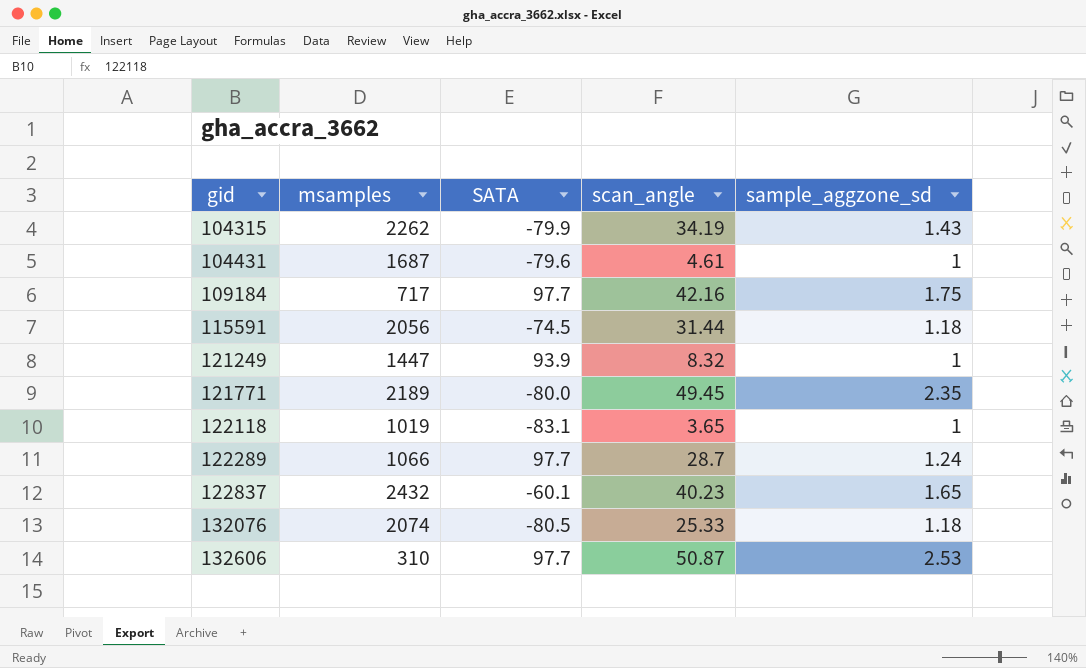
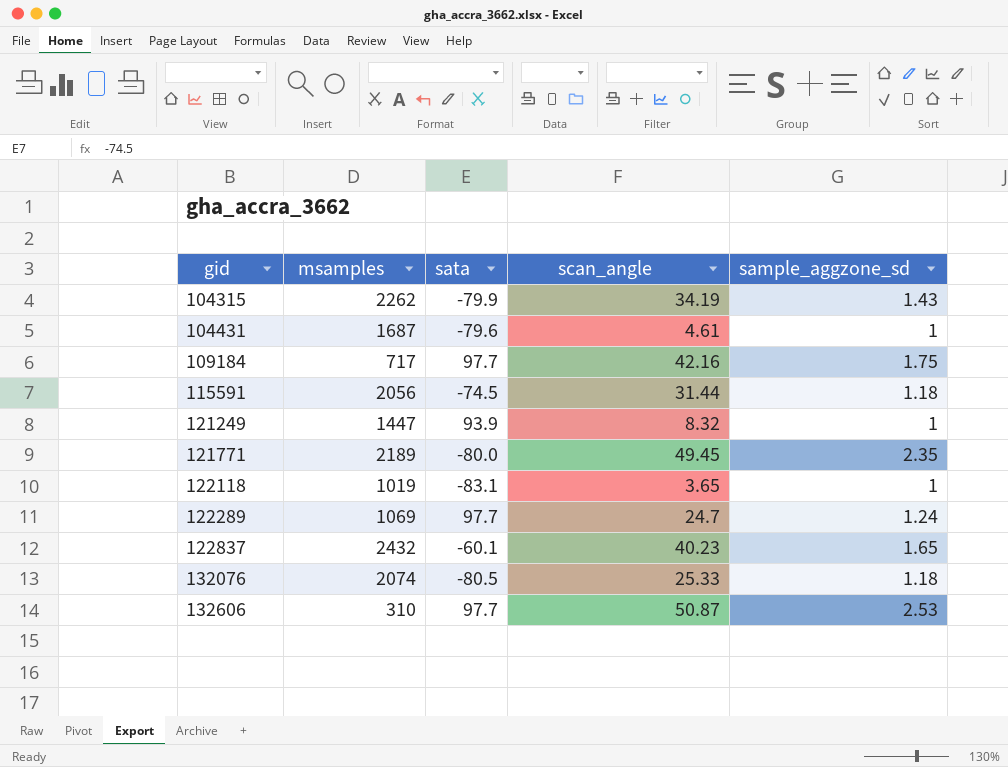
column name: SATA -> sata
122289 | msamples: 1066 -> 1069
122289 | scan_angle: 28.7 -> 24.7

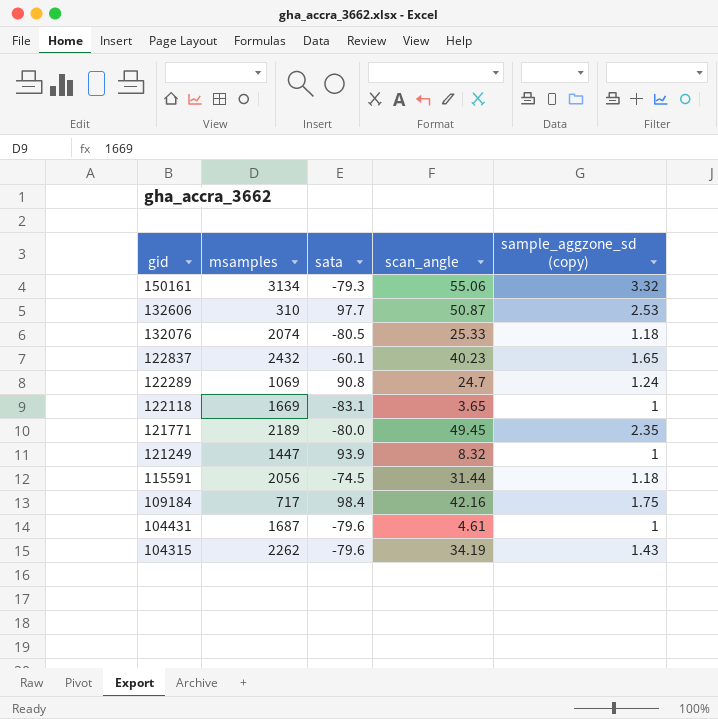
row order: gid ascending -> gid descending
column name: sample_aggzone_sd -> sample_aggzone_sd (copy)
row 150161: none -> 3134 | -79.3 | 55.06 | 3.32
122289 | sata: 97.7 -> 90.8
122118 | msamples: 1019 -> 1669
109184 | sata: 97.7 -> 98.4
104315 | sata: -79.9 -> -79.6

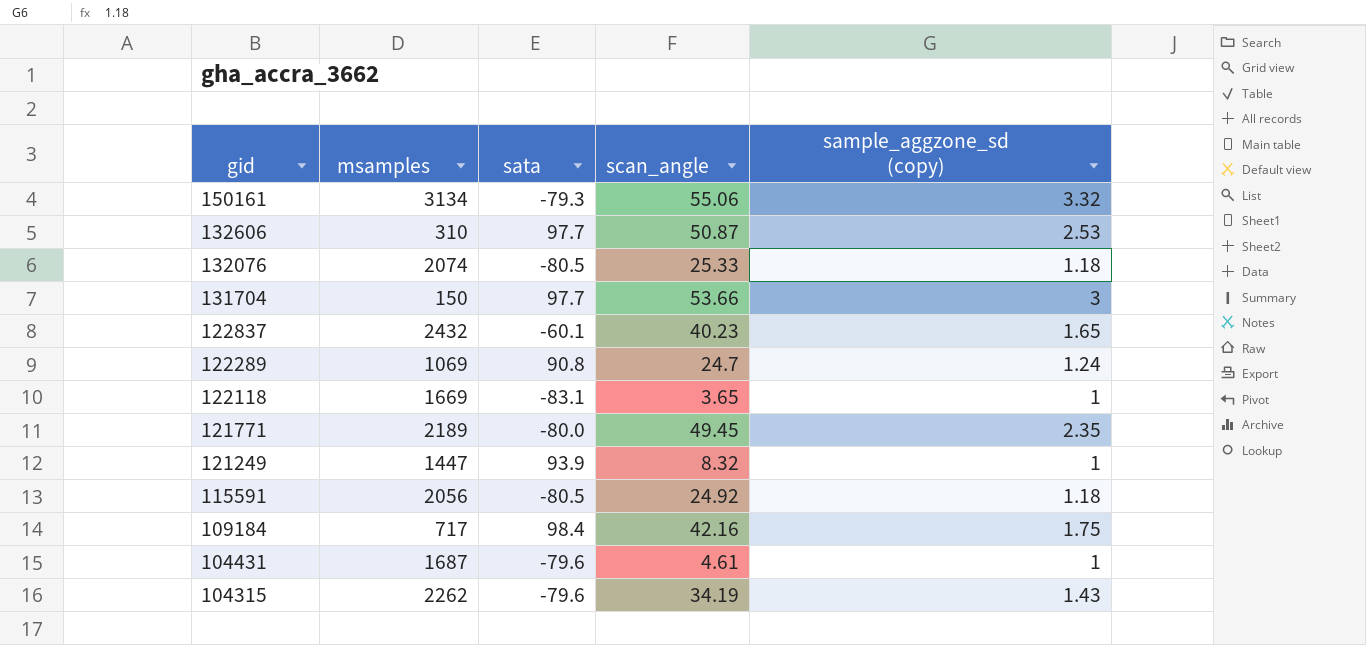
row 131704: none -> 150 | 97.7 | 53.66 | 3
115591 | sata: -74.5 -> -80.5
115591 | scan_angle: 31.44 -> 24.92

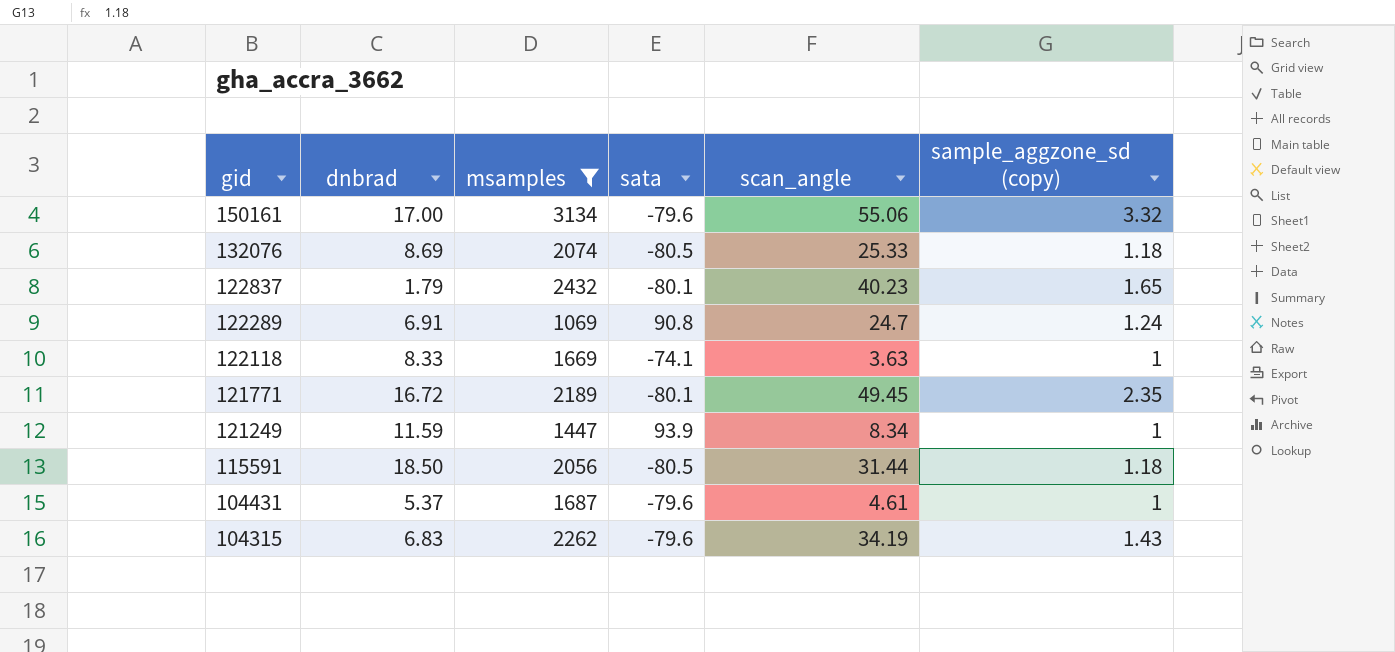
filter: none -> msamples >= 1069
column dnbrad | position: none -> 2
150161 | sata: -79.3 -> -79.6
122837 | sata: -60.1 -> -80.1
122118 | sata: -83.1 -> -74.1
122118 | scan_angle: 3.65 -> 3.63
121771 | sata: -80.0 -> -80.1
121249 | scan_angle: 8.32 -> 8.34
115591 | scan_angle: 24.92 -> 31.44

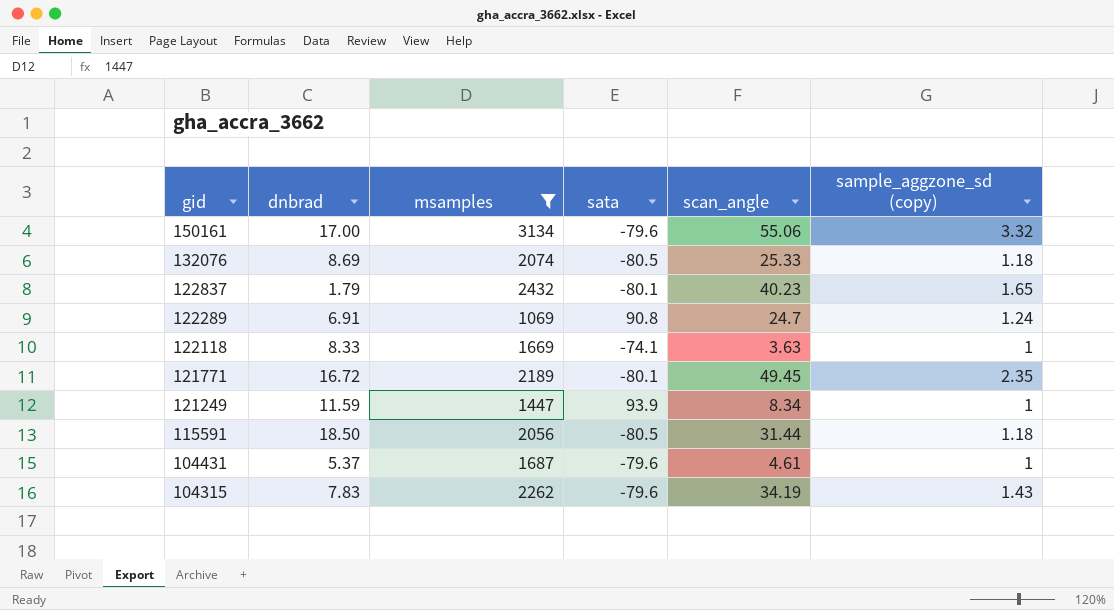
104315 | dnbrad: 6.83 -> 7.83

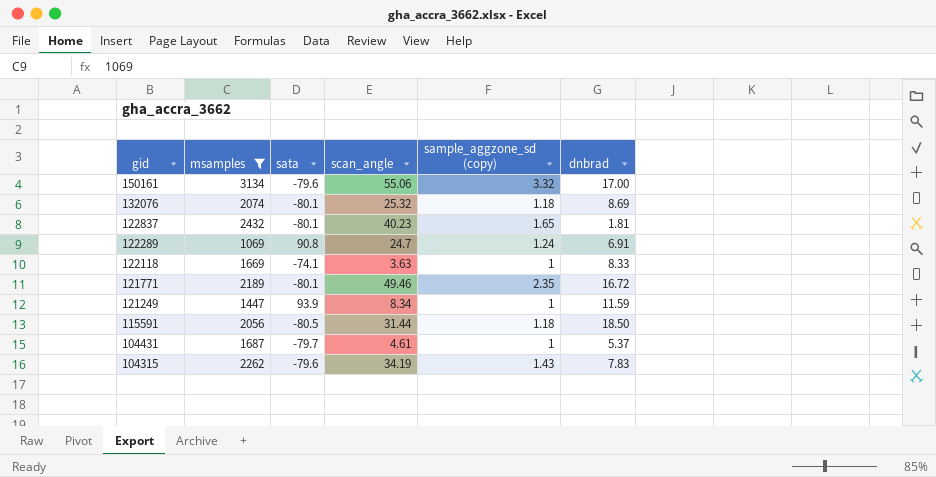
column dnbrad | position: 2 -> 6
132076 | sata: -80.5 -> -80.1
132076 | scan_angle: 25.33 -> 25.32
122837 | dnbrad: 1.79 -> 1.81
121771 | scan_angle: 49.45 -> 49.46
104431 | sata: -79.6 -> -79.7

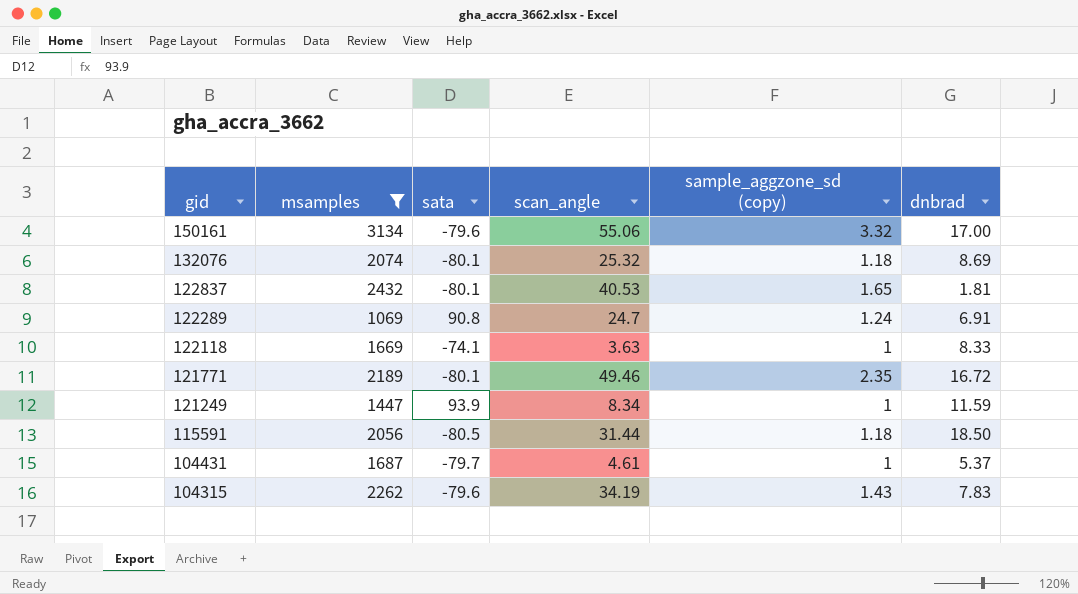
122837 | scan_angle: 40.23 -> 40.53

